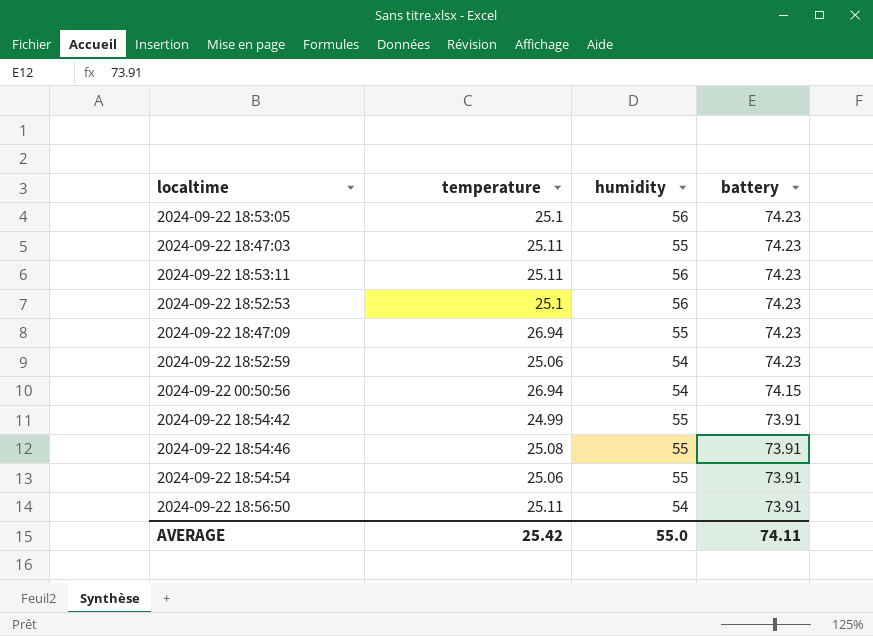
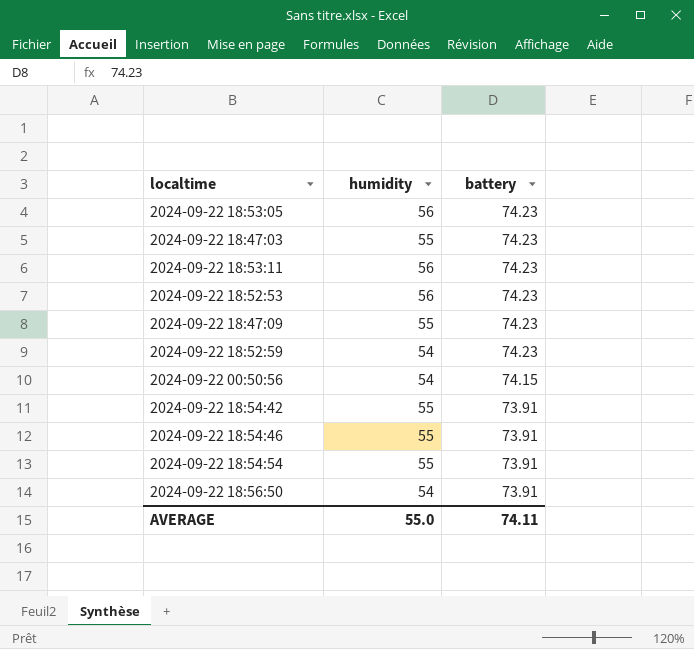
column temperature | position: 2 -> none

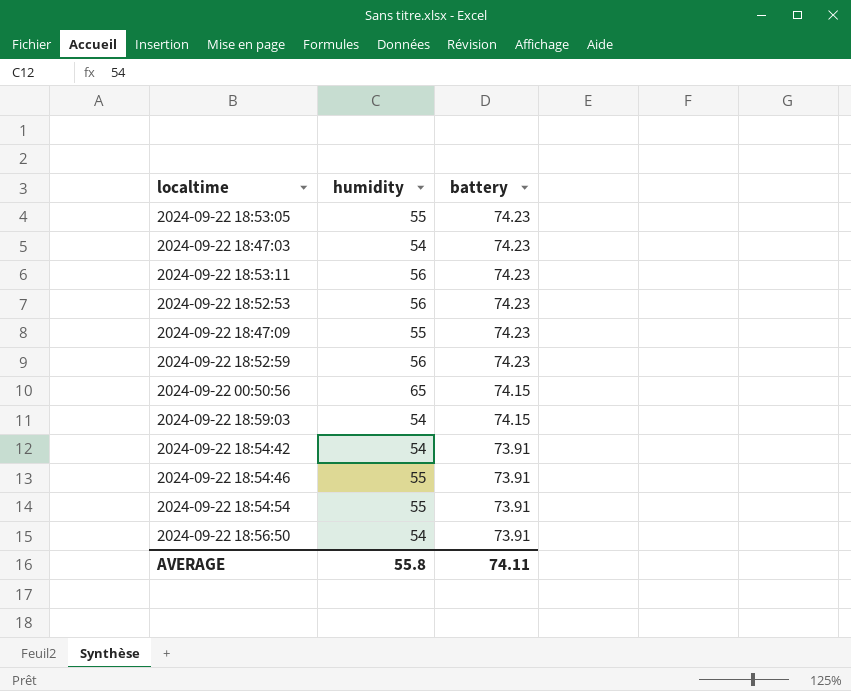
2024-09-22 18:53:05 | humidity: 56 -> 55
2024-09-22 18:47:03 | humidity: 55 -> 54
2024-09-22 18:52:59 | humidity: 54 -> 56
2024-09-22 00:50:56 | humidity: 54 -> 65
row 2024-09-22 18:59:03: none -> 54 | 74.15
2024-09-22 18:54:42 | humidity: 55 -> 54
AVERAGE | humidity: 55.0 -> 55.8

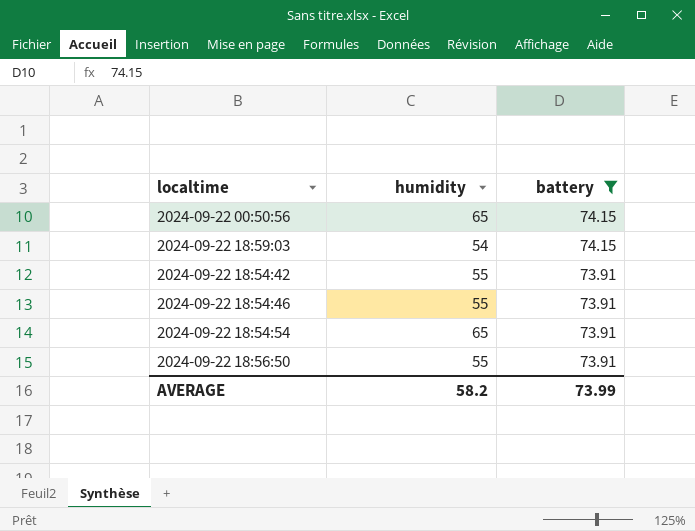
filter: none -> battery != 74.23
2024-09-22 18:54:42 | humidity: 54 -> 55
2024-09-22 18:54:54 | humidity: 55 -> 65
2024-09-22 18:56:50 | humidity: 54 -> 55
AVERAGE | humidity: 55.8 -> 58.2
AVERAGE | battery: 74.11 -> 73.99

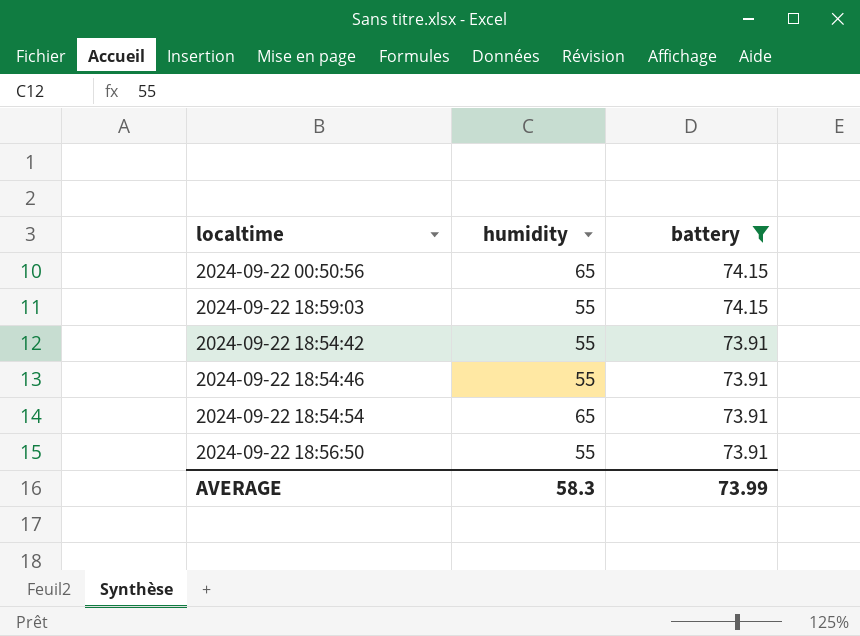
2024-09-22 18:59:03 | humidity: 54 -> 55
AVERAGE | humidity: 58.2 -> 58.3

